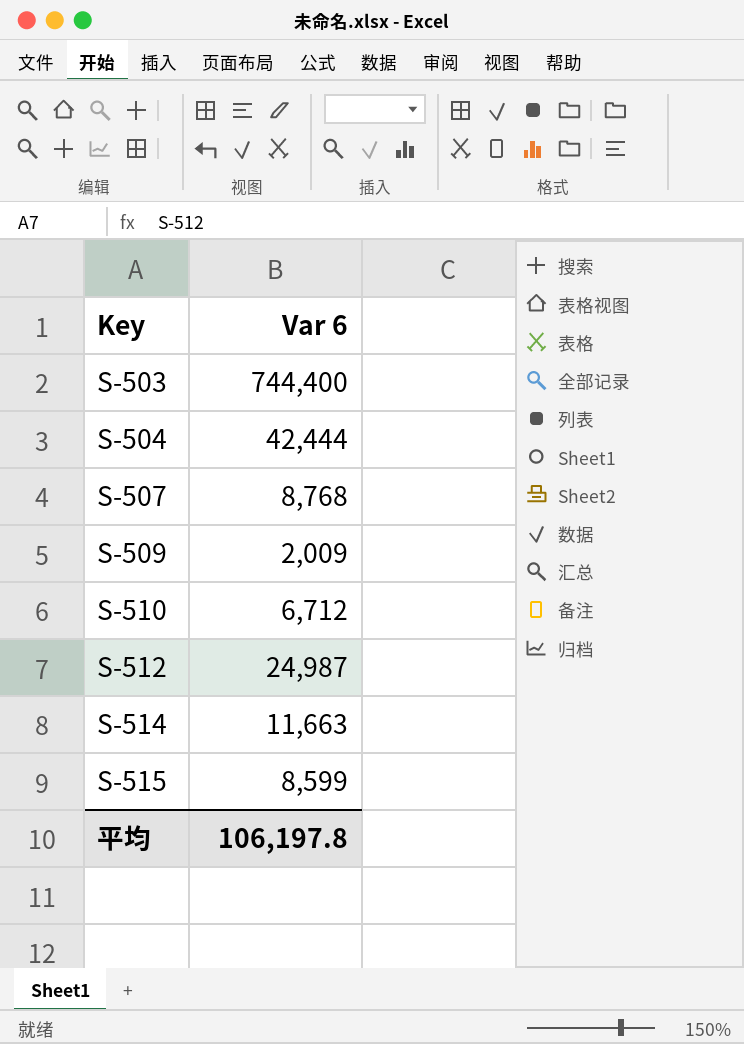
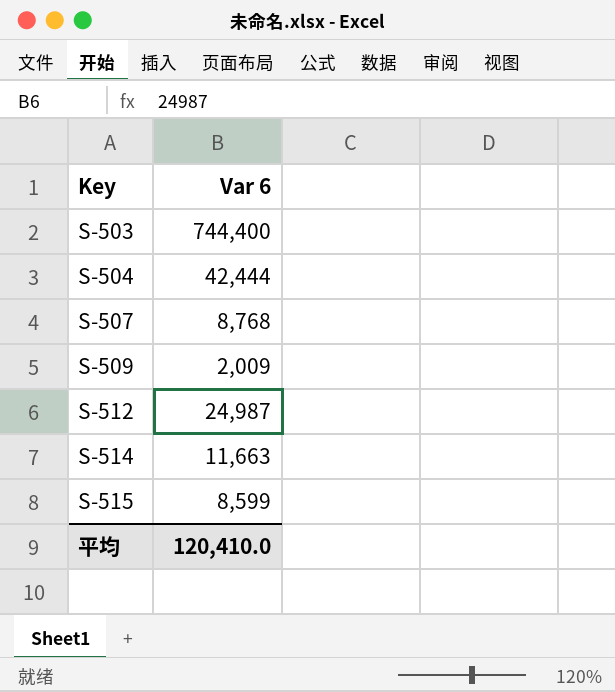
row S-510: 6,712 -> none
平均 | Var 6: 106,197.8 -> 120,410.0

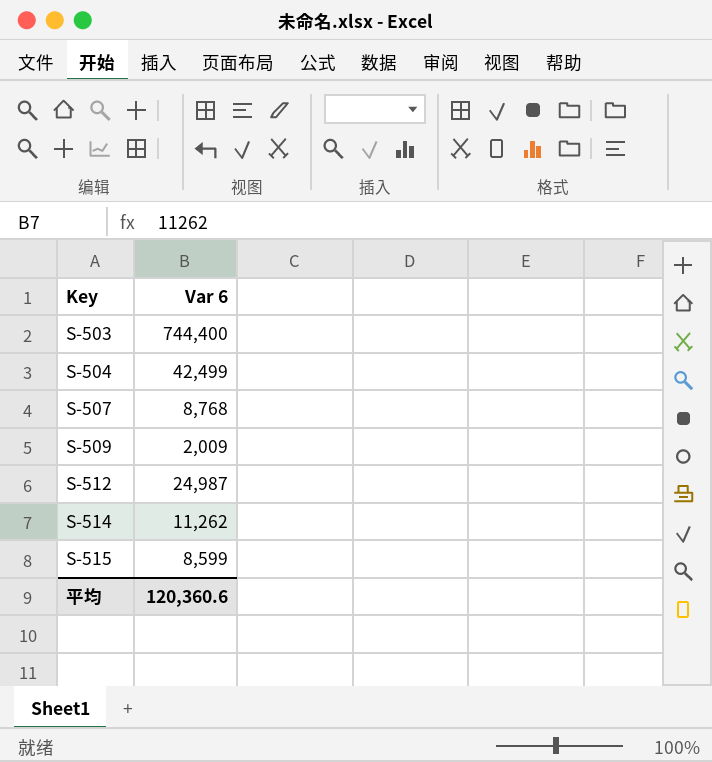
S-504 | Var 6: 42,444 -> 42,499
S-514 | Var 6: 11,663 -> 11,262
平均 | Var 6: 120,410.0 -> 120,360.6

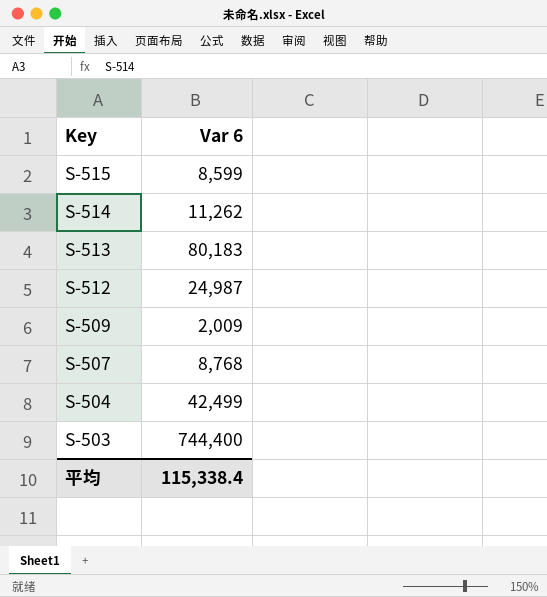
row order: Key ascending -> Key descending
row S-513: none -> 80,183
平均 | Var 6: 120,360.6 -> 115,338.4

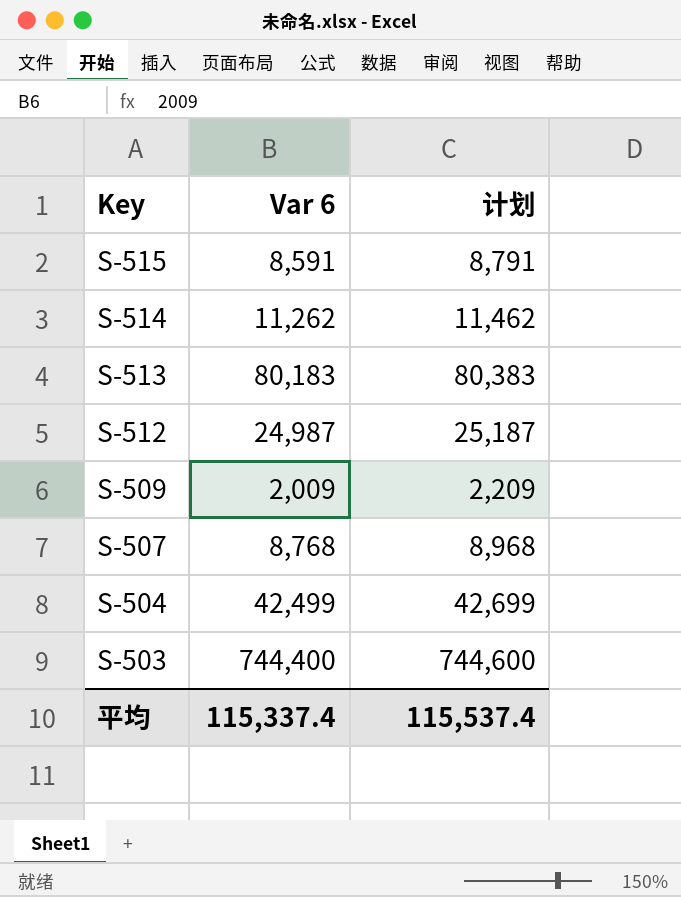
column 计划 | formula: none -> [Var 6] + 200
S-515 | Var 6: 8,599 -> 8,591
平均 | Var 6: 115,338.4 -> 115,337.4

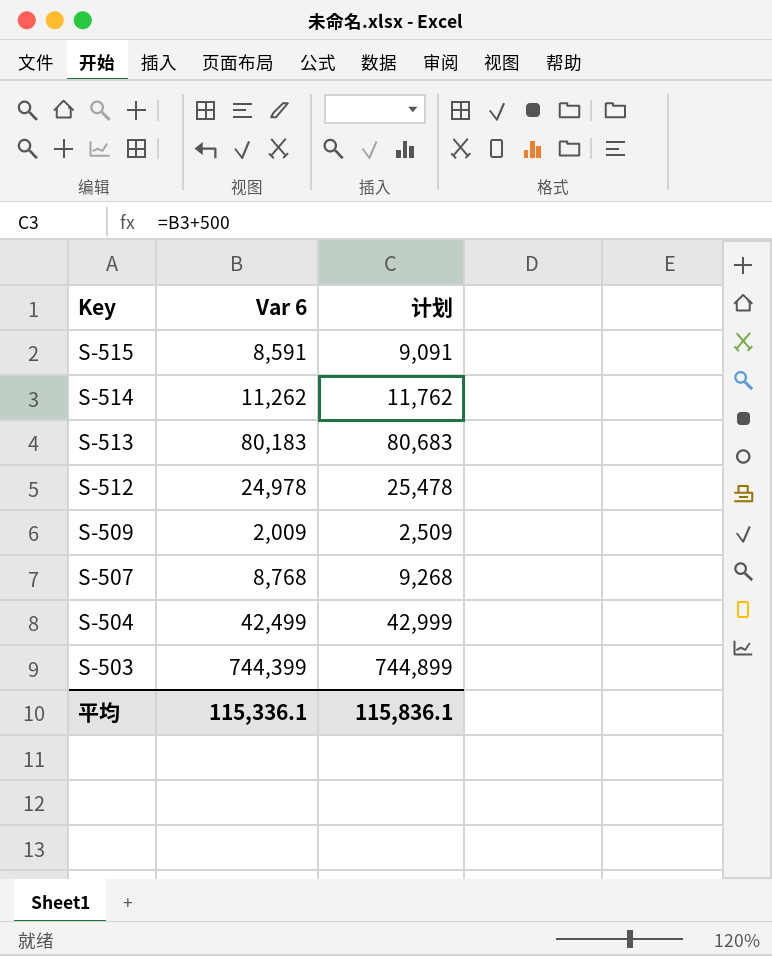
column 计划 | formula: [Var 6] + 200 -> [Var 6] + 500
S-512 | Var 6: 24,987 -> 24,978
S-503 | Var 6: 744,400 -> 744,399
平均 | Var 6: 115,337.4 -> 115,336.1
平均 | 计划: 115,537.4 -> 115,836.1

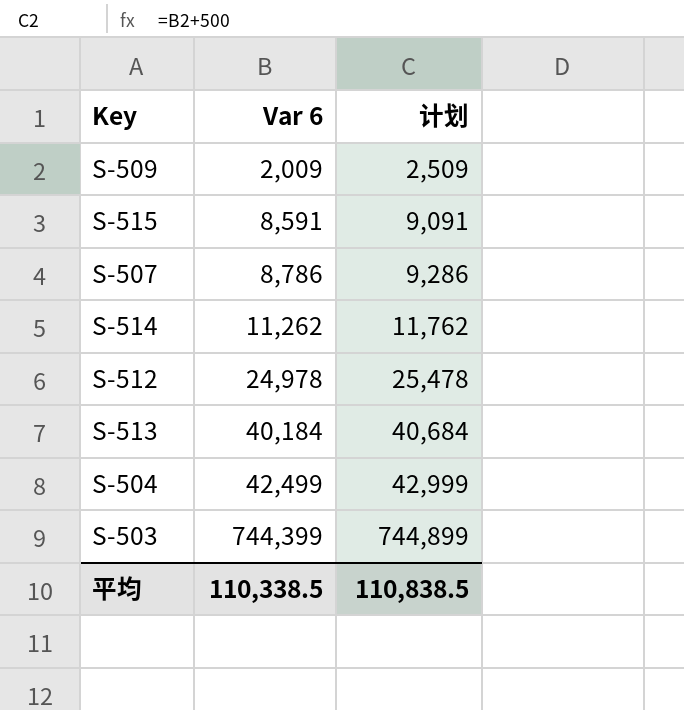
row order: Key descending -> Var 6 ascending
S-507 | Var 6: 8,768 -> 8,786
S-507 | 计划: 9,268 -> 9,286
S-513 | Var 6: 80,183 -> 40,184
S-513 | 计划: 80,683 -> 40,684
平均 | Var 6: 115,336.1 -> 110,338.5
平均 | 计划: 115,836.1 -> 110,838.5

